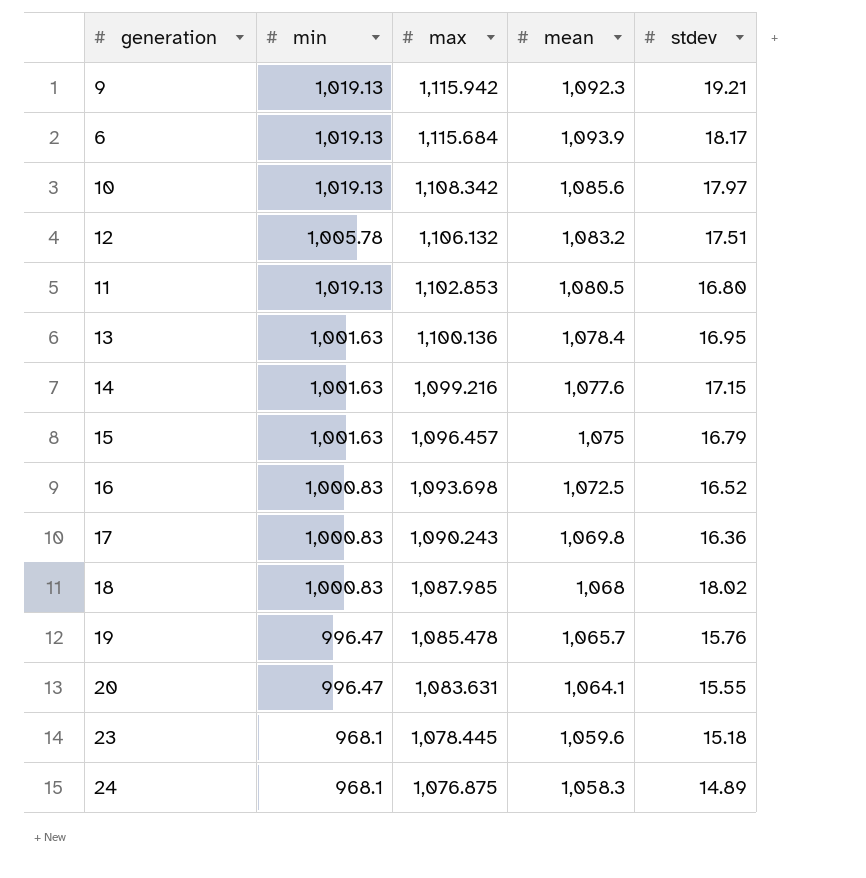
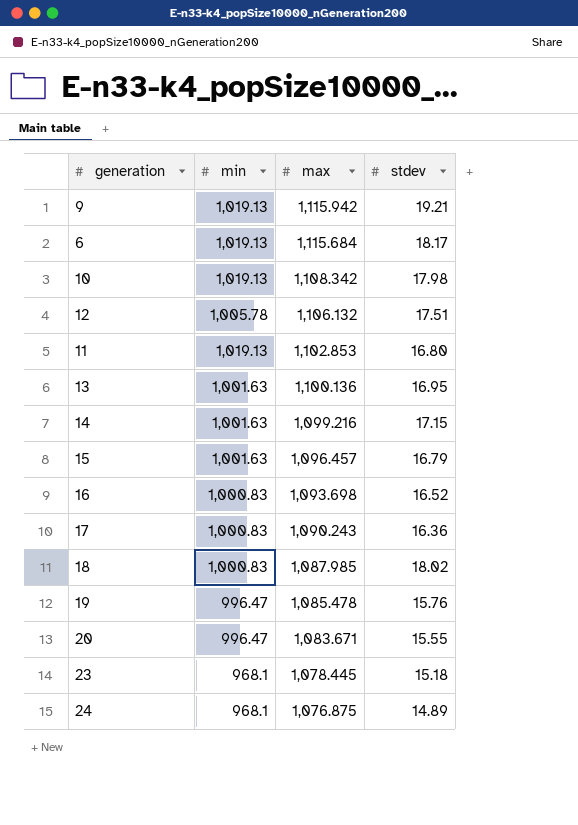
column mean | position: 4 -> none
10 | stdev: 17.97 -> 17.98
20 | max: 1,083.631 -> 1,083.671

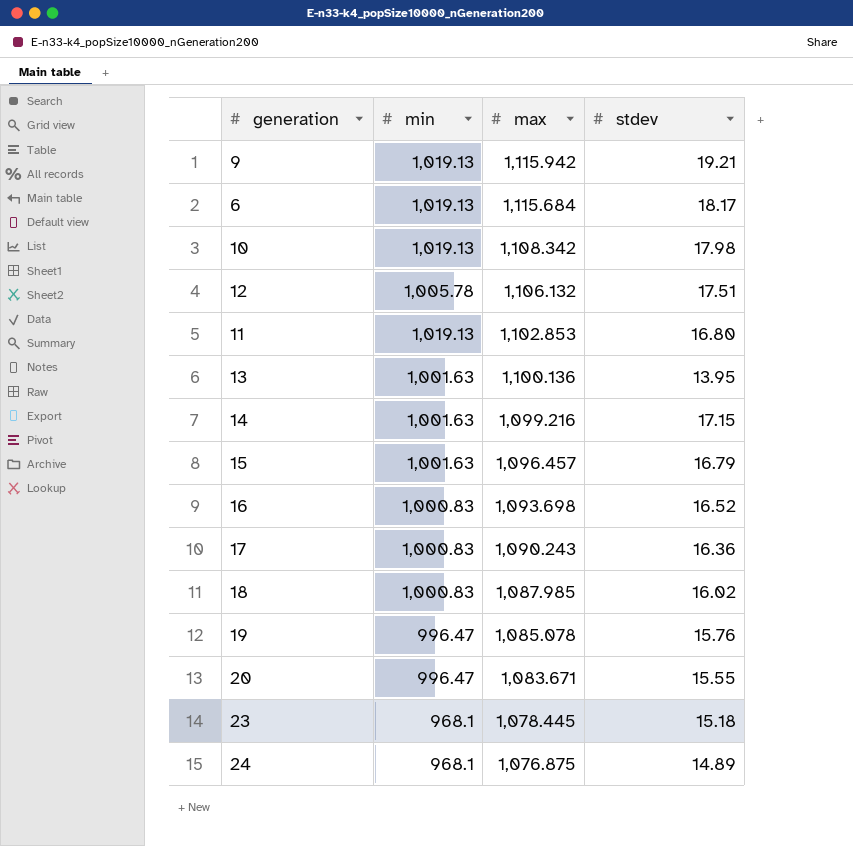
13 | stdev: 16.95 -> 13.95
18 | stdev: 18.02 -> 16.02
19 | max: 1,085.478 -> 1,085.078

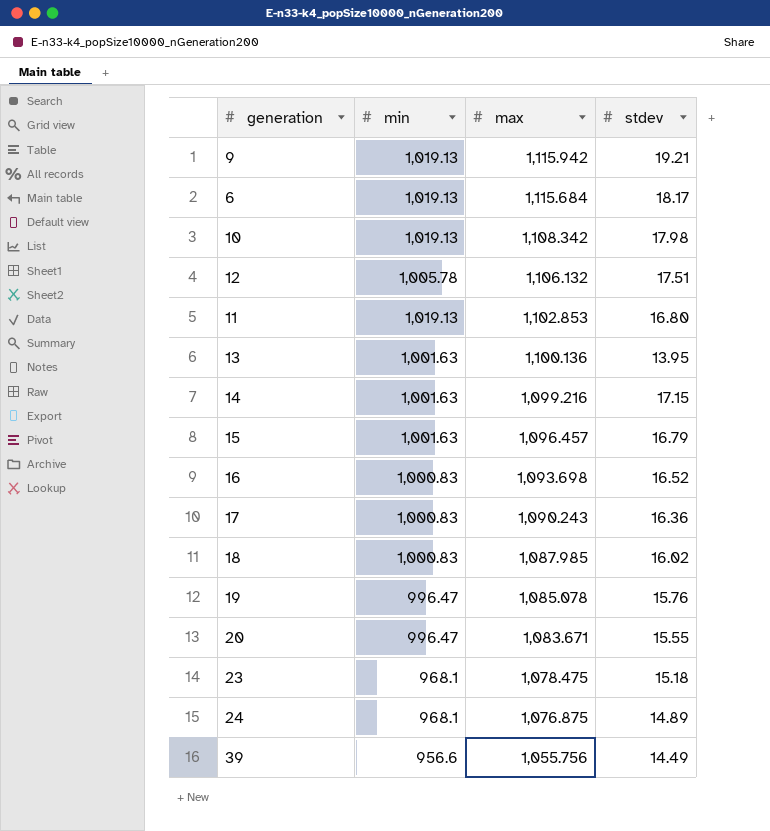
23 | max: 1,078.445 -> 1,078.475
row 39: none -> 956.6 | 1,055.756 | 14.49

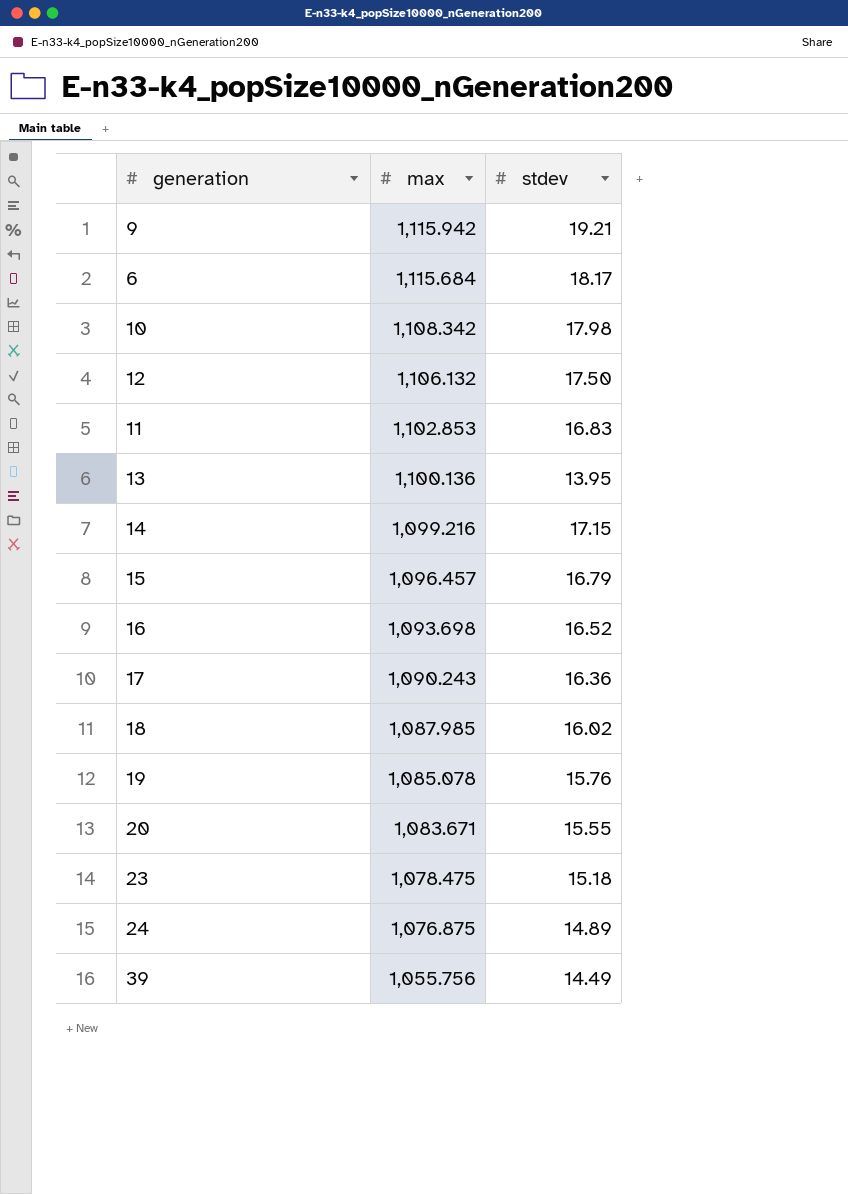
column min | position: 2 -> none
12 | stdev: 17.51 -> 17.50
11 | stdev: 16.80 -> 16.83

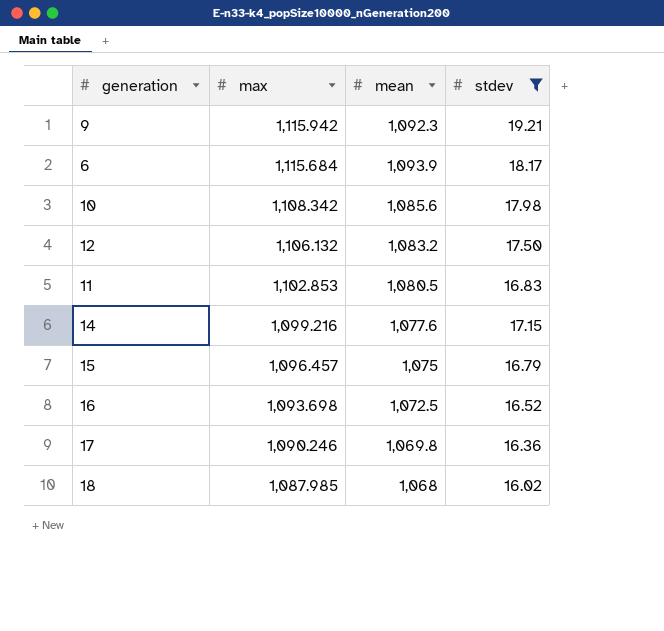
filter: none -> stdev >= 16.02
column mean | position: none -> 3
17 | max: 1,090.243 -> 1,090.246

